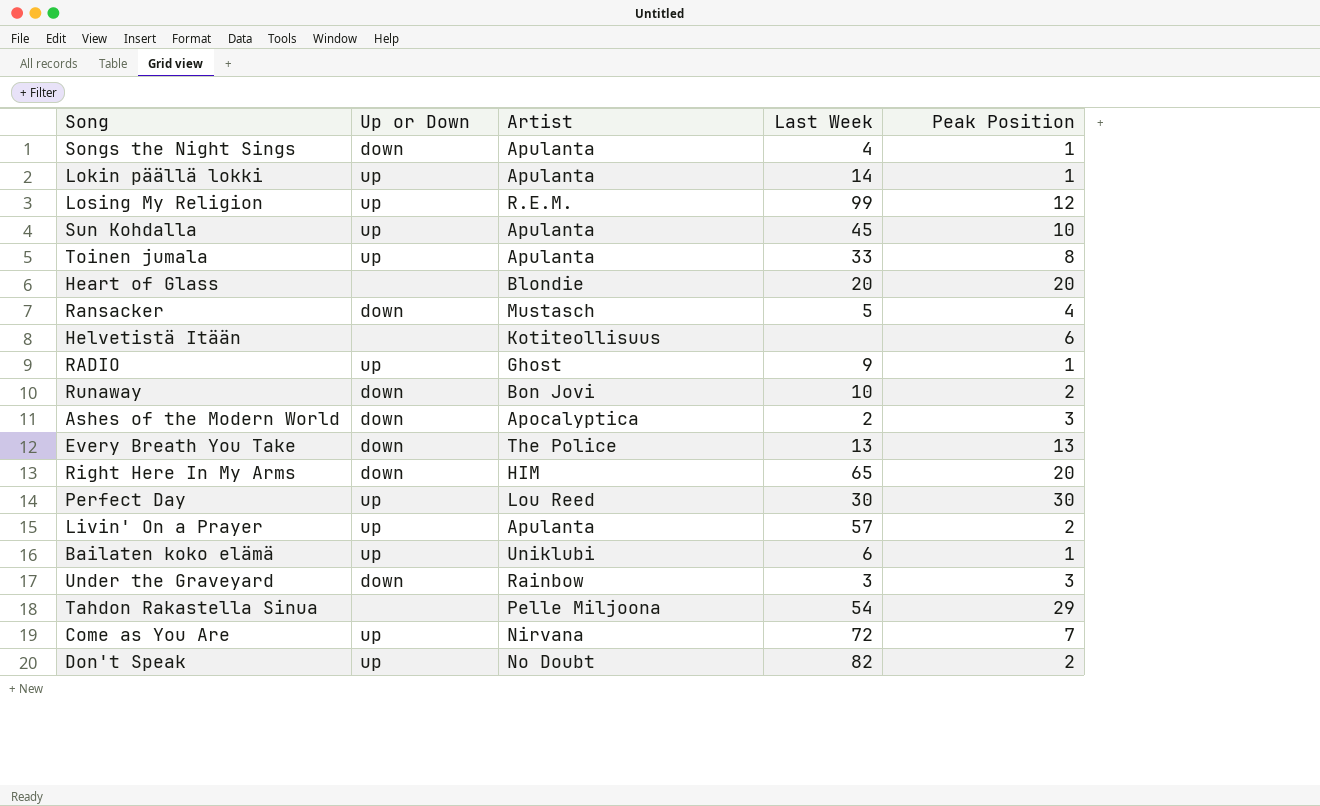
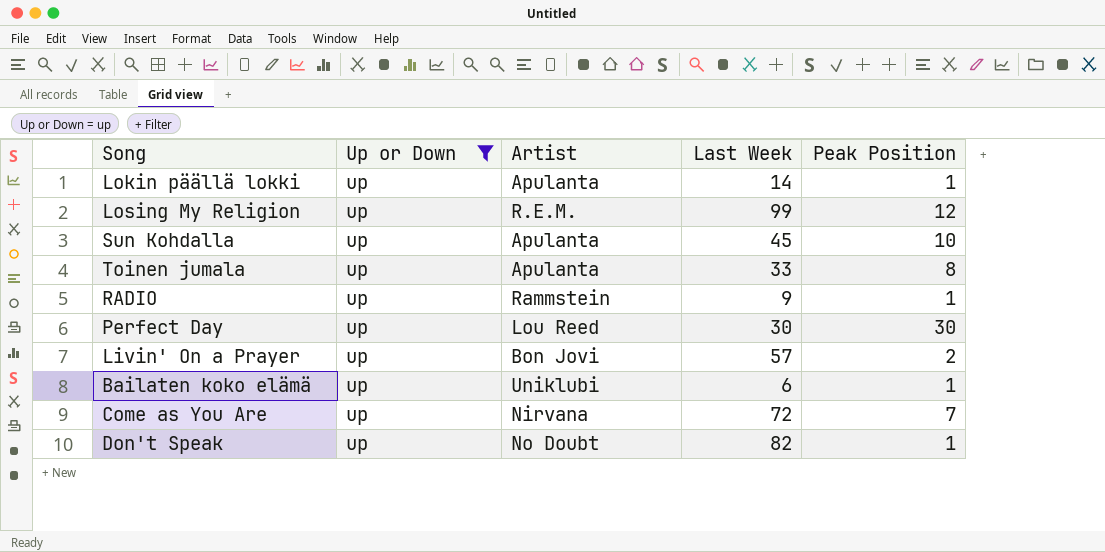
filter: none -> Up or Down = up
RADIO | Artist: Ghost -> Rammstein
Livin' On a Prayer | Artist: Apulanta -> Bon Jovi
Don't Speak | Peak Position: 2 -> 1

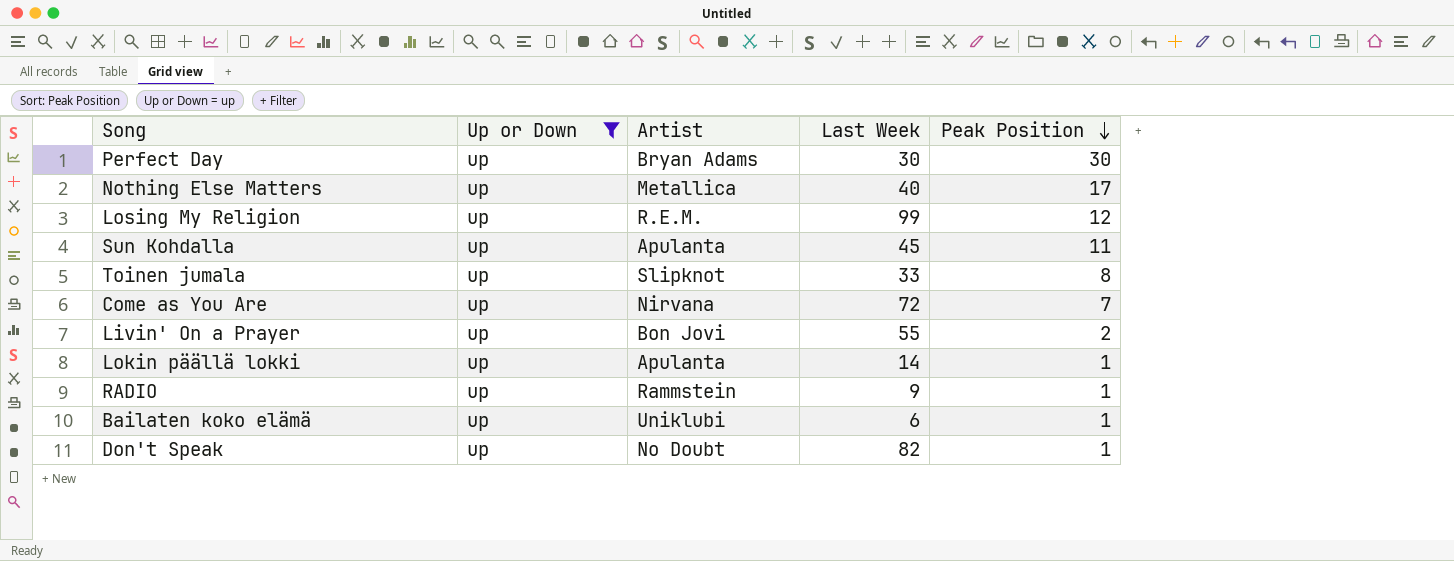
row order: none -> Peak Position descending
Perfect Day | Artist: Lou Reed -> Bryan Adams
row Nothing Else Matters: none -> up | Metallica | 40 | 17
Sun Kohdalla | Peak Position: 10 -> 11
Toinen jumala | Artist: Apulanta -> Slipknot
Livin' On a Prayer | Last Week: 57 -> 55

